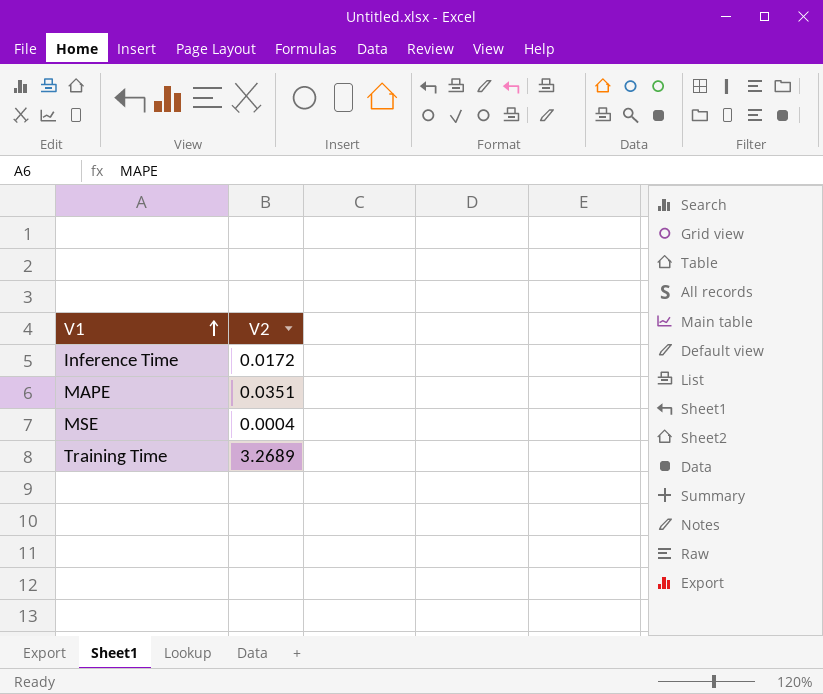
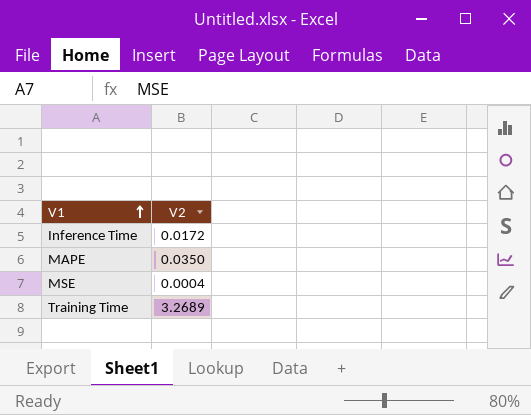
MAPE | V2: 0.0351 -> 0.0350

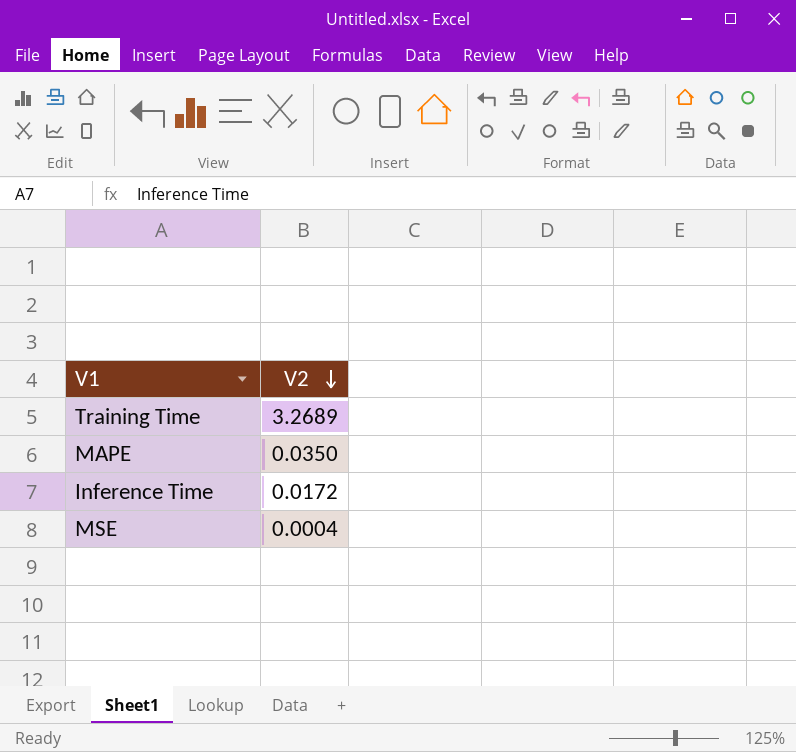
row order: V1 ascending -> V2 descending

